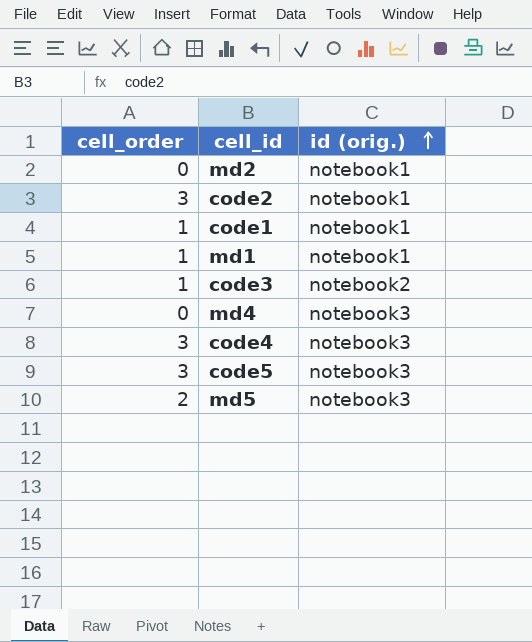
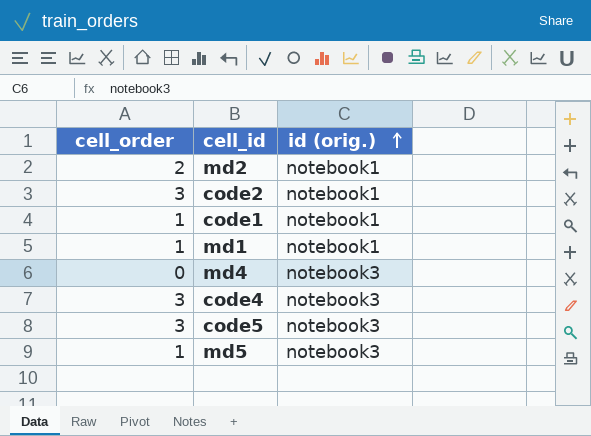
row code3: 1 | notebook2 -> none
md2 | cell_order: 0 -> 2
md5 | cell_order: 2 -> 1

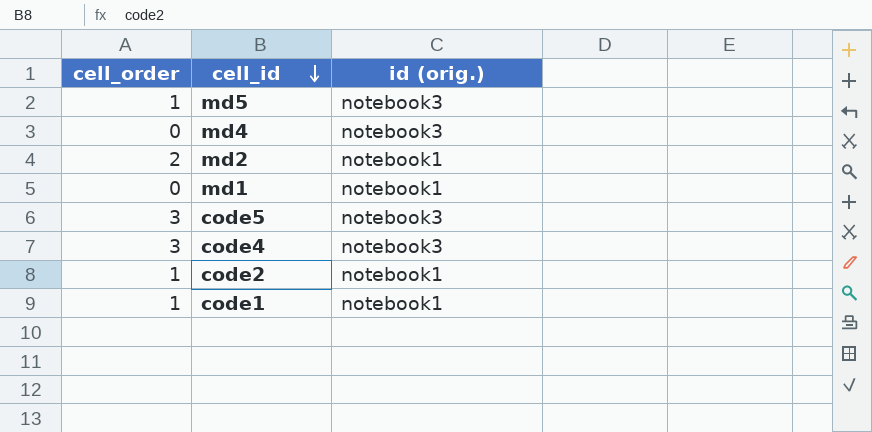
row order: id (orig.) ascending -> cell_id descending
md1 | cell_order: 1 -> 0
code2 | cell_order: 3 -> 1

